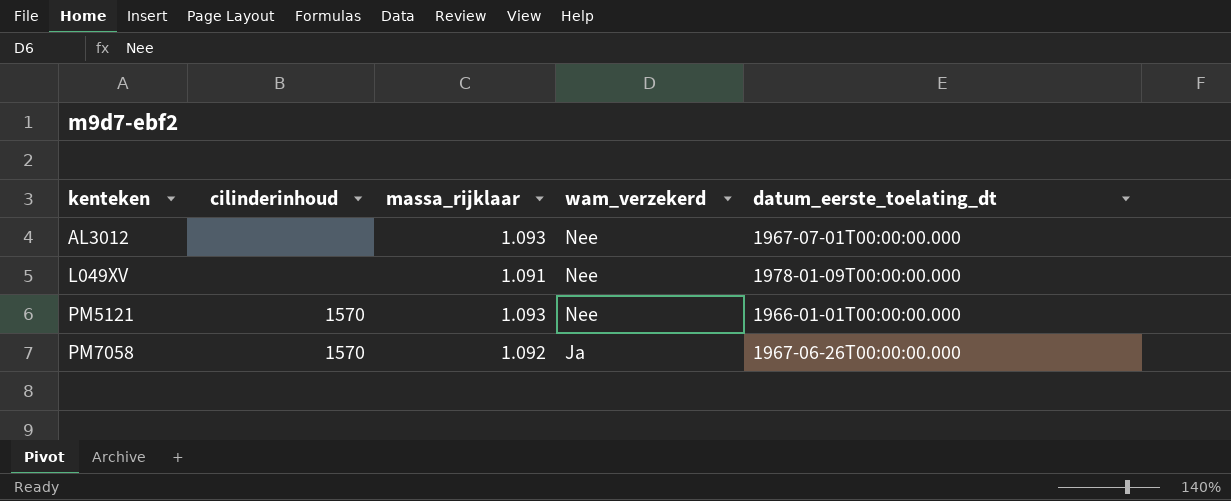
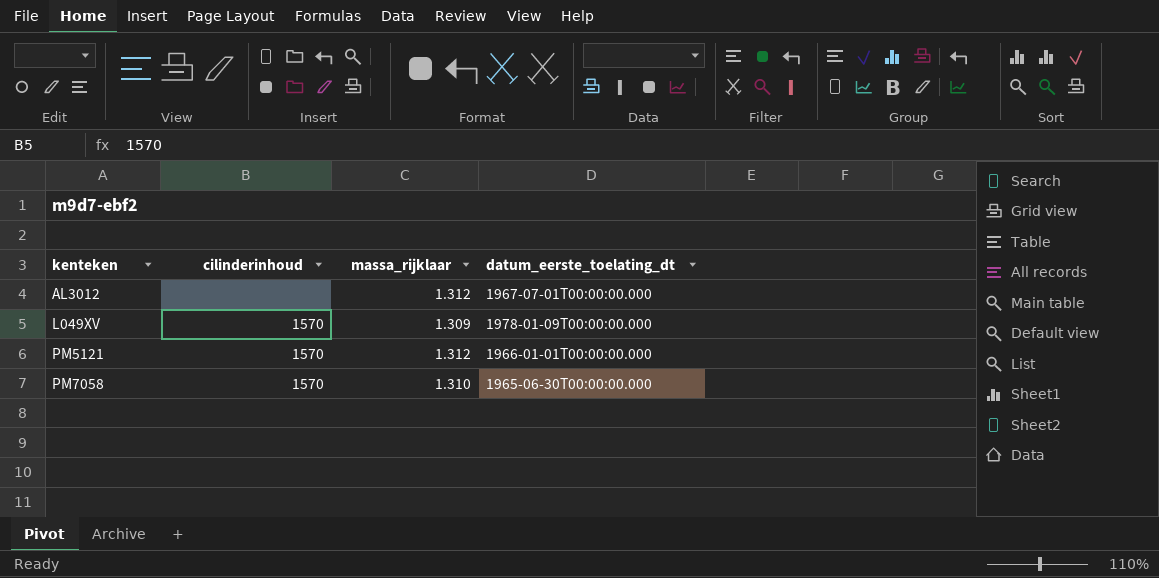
column wam_verzekerd | position: 4 -> none
AL3012 | massa_rijklaar: 1.093 -> 1.312
L049XV | cilinderinhoud: none -> 1570
L049XV | massa_rijklaar: 1.091 -> 1.309
PM5121 | massa_rijklaar: 1.093 -> 1.312
PM7058 | massa_rijklaar: 1.092 -> 1.310
PM7058 | datum_eerste_toelating_dt: 1967-06-26T00:00:00.000 -> 1965-06-30T00:00:00.000

